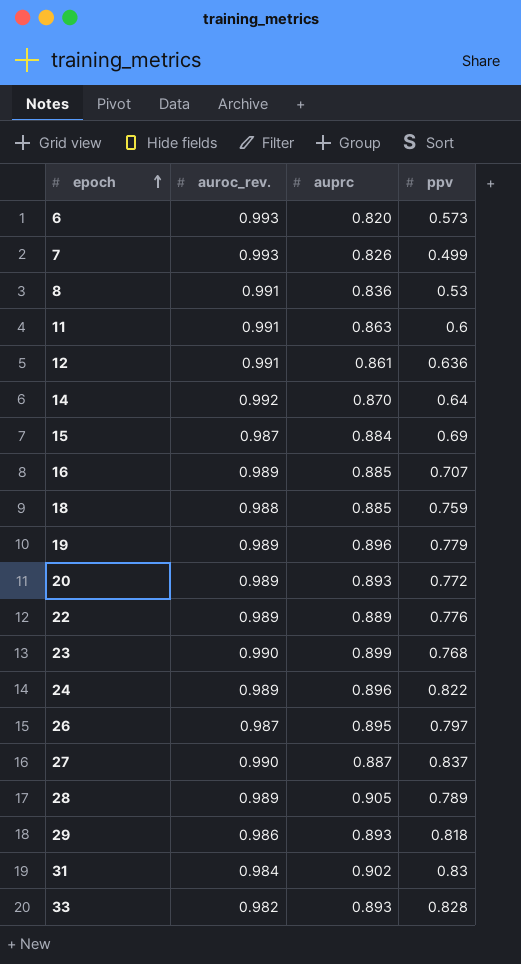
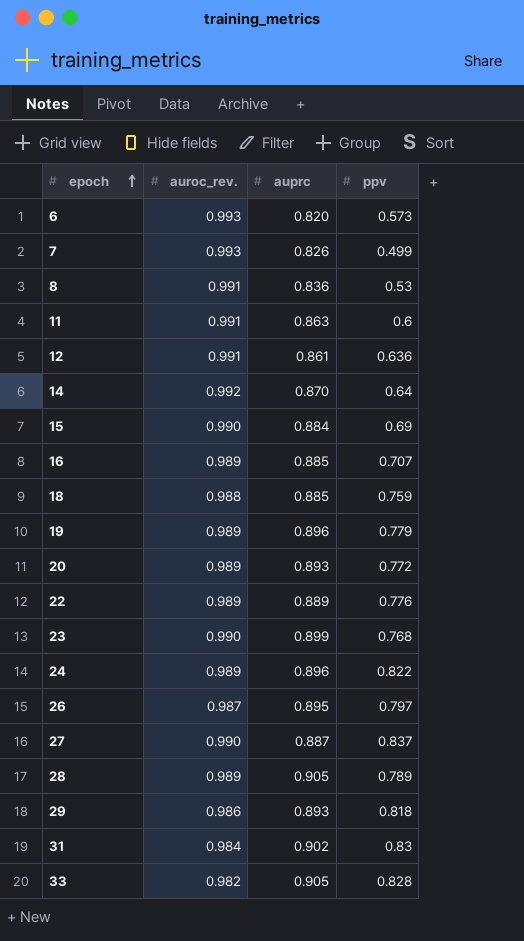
15 | auroc_rev.: 0.987 -> 0.990
33 | auprc: 0.893 -> 0.905

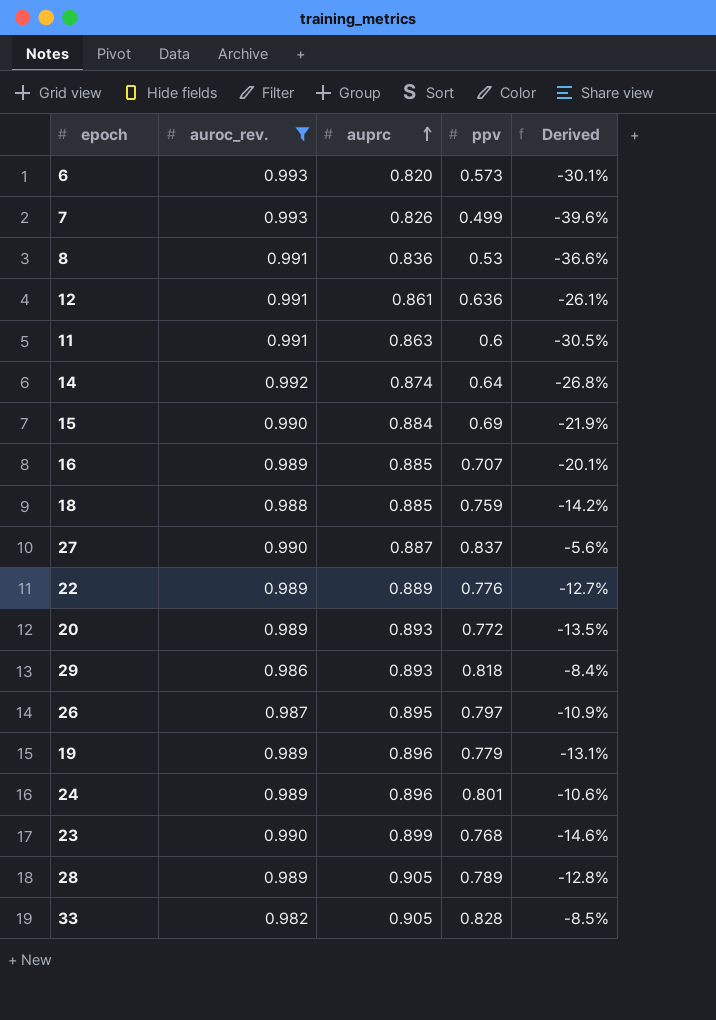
filter: none -> auroc_rev. != 0.984
row order: epoch ascending -> auprc ascending
column Derived | formula: none -> ([ppv] - [auprc]) / [auprc]
14 | auprc: 0.870 -> 0.874
24 | ppv: 0.822 -> 0.801

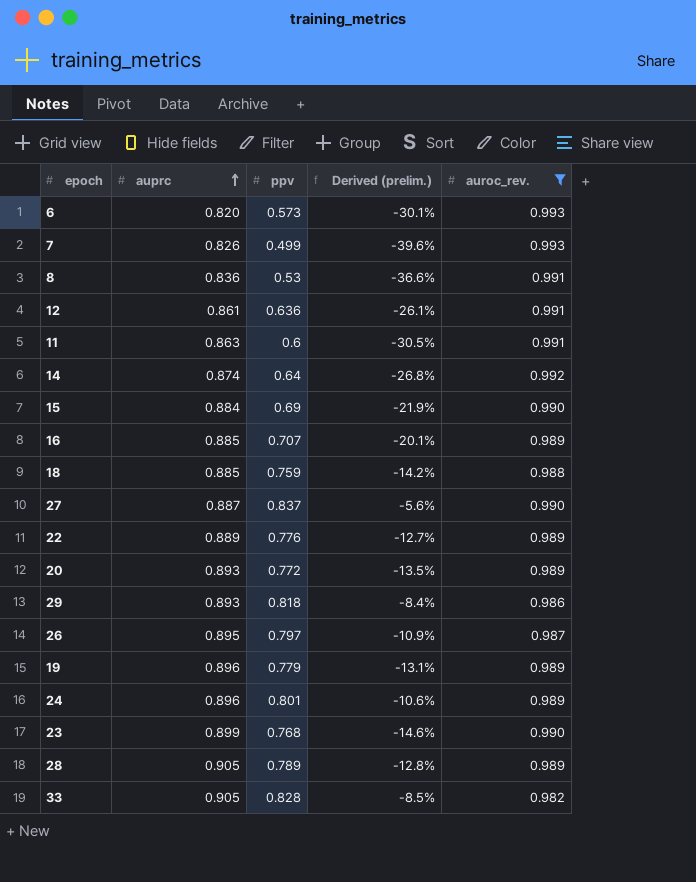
column name: Derived -> Derived (prelim.)
column auroc_rev. | position: 2 -> 5

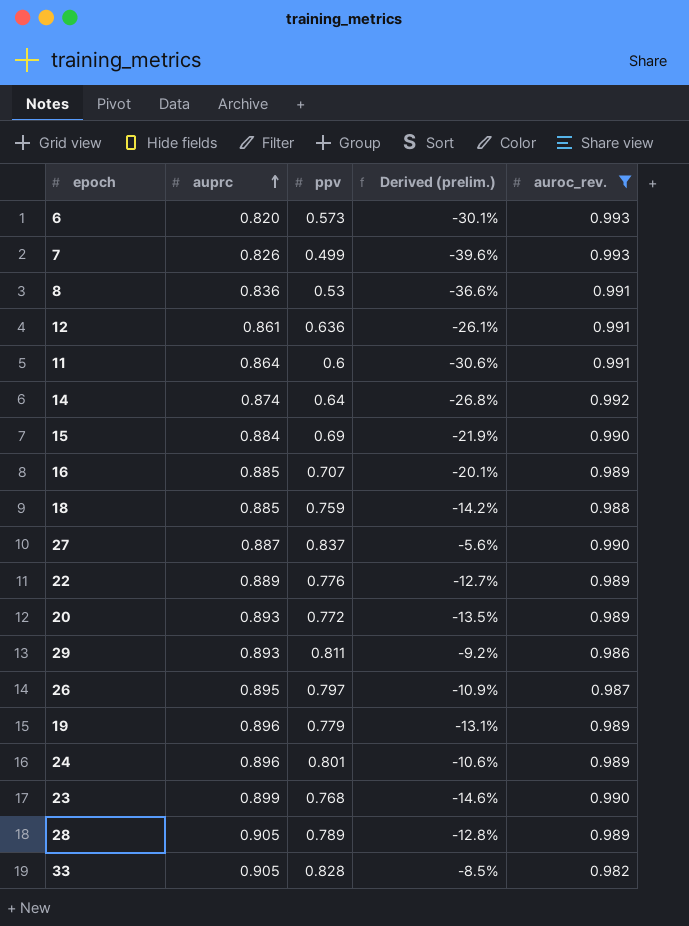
11 | auprc: 0.863 -> 0.864
11 | Derived (prelim.): -30.5% -> -30.6%
29 | ppv: 0.818 -> 0.811
29 | Derived (prelim.): -8.4% -> -9.2%

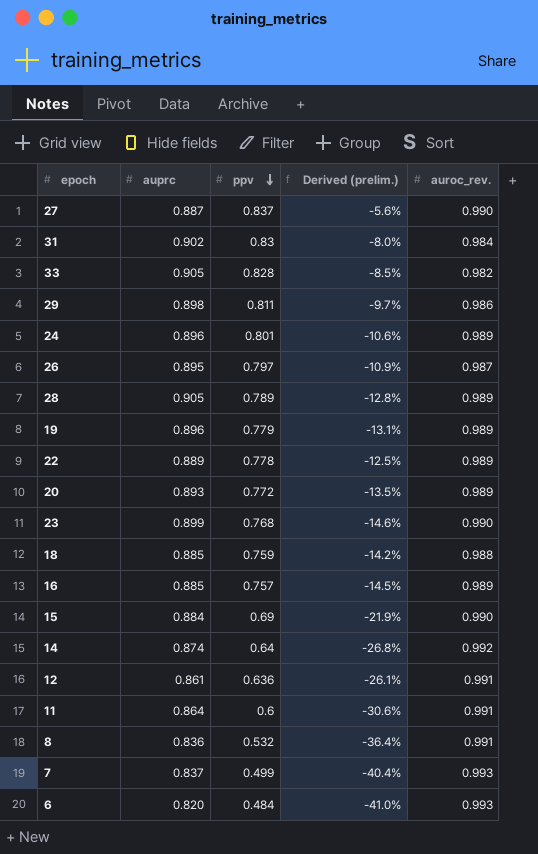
filter: auroc_rev. != 0.984 -> none
row order: auprc ascending -> ppv descending
29 | auprc: 0.893 -> 0.898
29 | Derived (prelim.): -9.2% -> -9.7%
22 | ppv: 0.776 -> 0.778
22 | Derived (prelim.): -12.7% -> -12.5%
16 | ppv: 0.707 -> 0.757
16 | Derived (prelim.): -20.1% -> -14.5%
8 | ppv: 0.53 -> 0.532
8 | Derived (prelim.): -36.6% -> -36.4%
7 | auprc: 0.826 -> 0.837
7 | Derived (prelim.): -39.6% -> -40.4%
6 | ppv: 0.573 -> 0.484
6 | Derived (prelim.): -30.1% -> -41.0%

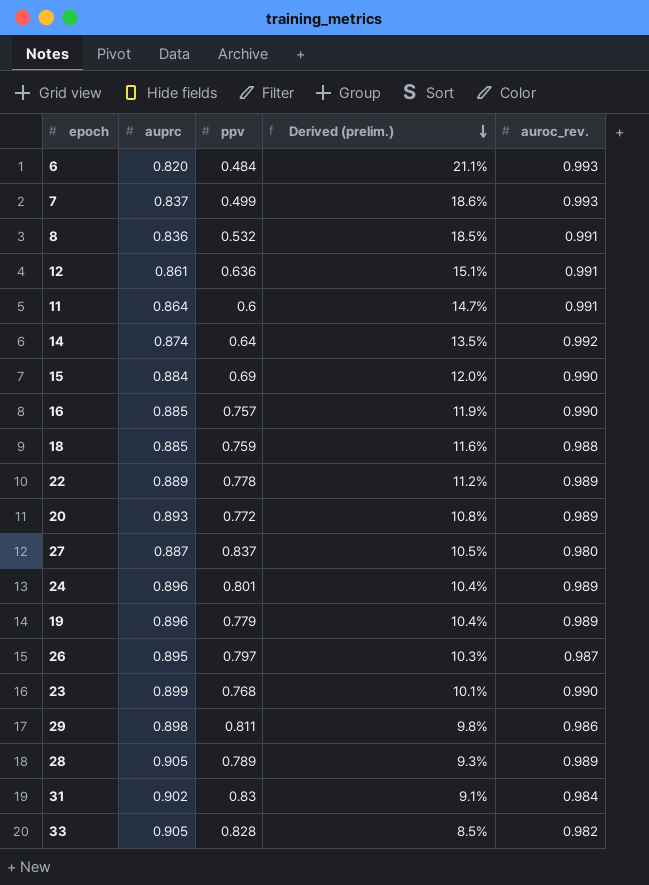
row order: ppv descending -> Derived (prelim.) descending
column Derived (prelim.) | formula: ([ppv] - [auprc]) / [auprc] -> ([auroc_rev.] - [auprc]) / [auprc]
16 | auroc_rev.: 0.989 -> 0.990
27 | auroc_rev.: 0.990 -> 0.980

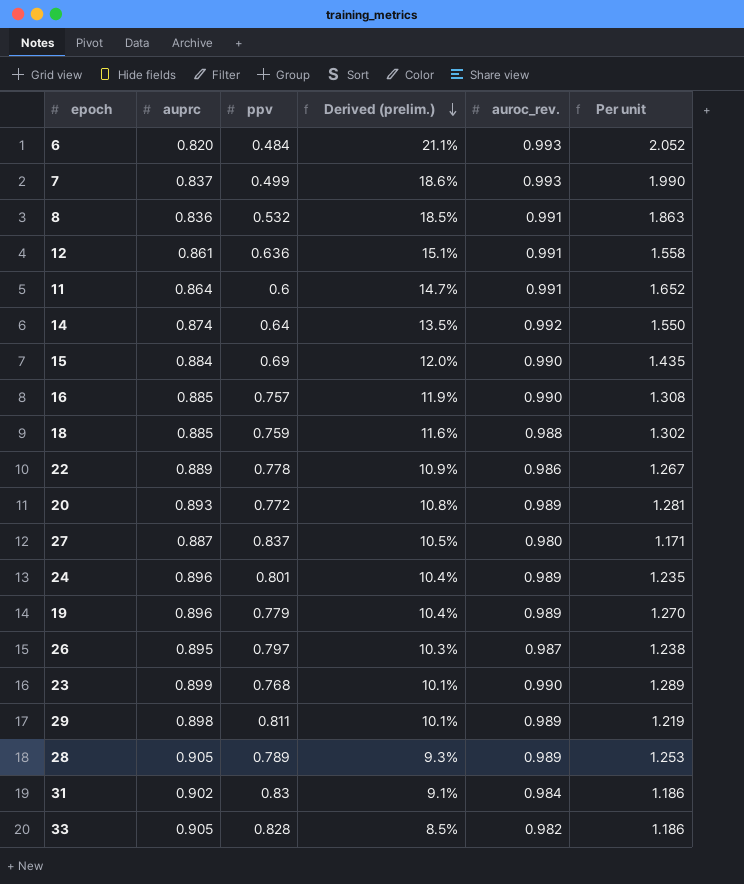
column Per unit | formula: none -> [auroc_rev.] / [ppv]
22 | Derived (prelim.): 11.2% -> 10.9%
22 | auroc_rev.: 0.989 -> 0.986
29 | Derived (prelim.): 9.8% -> 10.1%
29 | auroc_rev.: 0.986 -> 0.989

